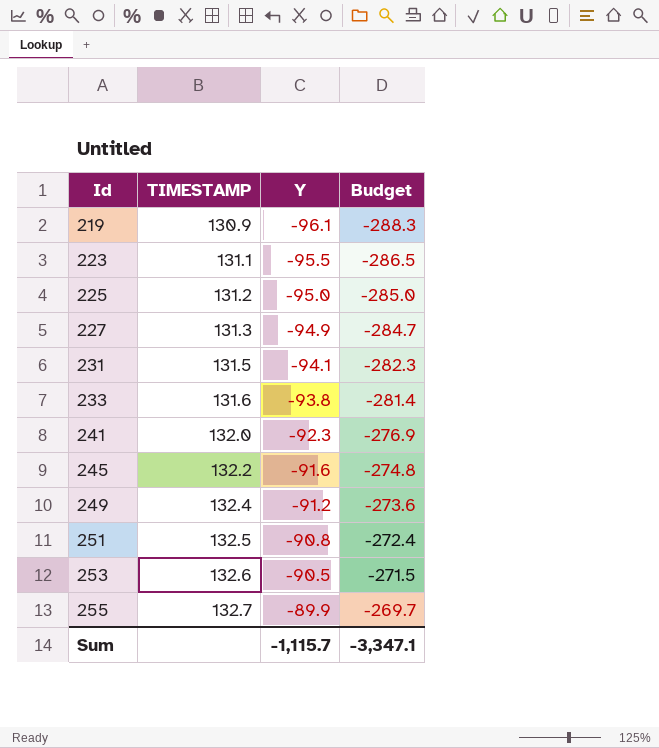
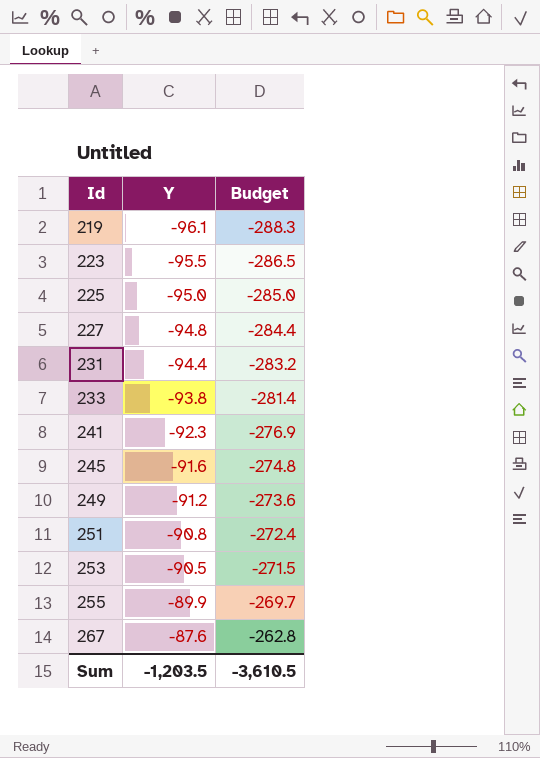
column TIMESTAMP | position: 2 -> none
227 | Y: -94.9 -> -94.8
227 | Budget: -284.7 -> -284.4
231 | Y: -94.1 -> -94.4
231 | Budget: -282.3 -> -283.2
row 267: none -> -87.6 | -262.8
Sum | Y: -1,115.7 -> -1,203.5
Sum | Budget: -3,347.1 -> -3,610.5

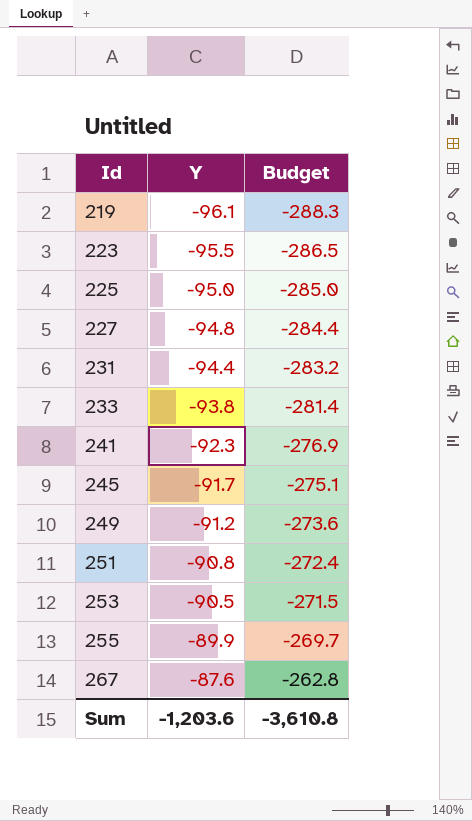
245 | Y: -91.6 -> -91.7
245 | Budget: -274.8 -> -275.1
Sum | Y: -1,203.5 -> -1,203.6
Sum | Budget: -3,610.5 -> -3,610.8

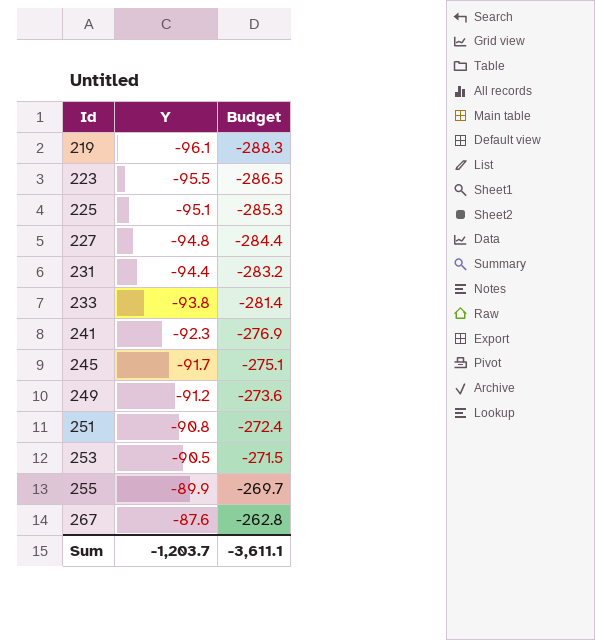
225 | Y: -95.0 -> -95.1
225 | Budget: -285.0 -> -285.3
Sum | Y: -1,203.6 -> -1,203.7
Sum | Budget: -3,610.8 -> -3,611.1

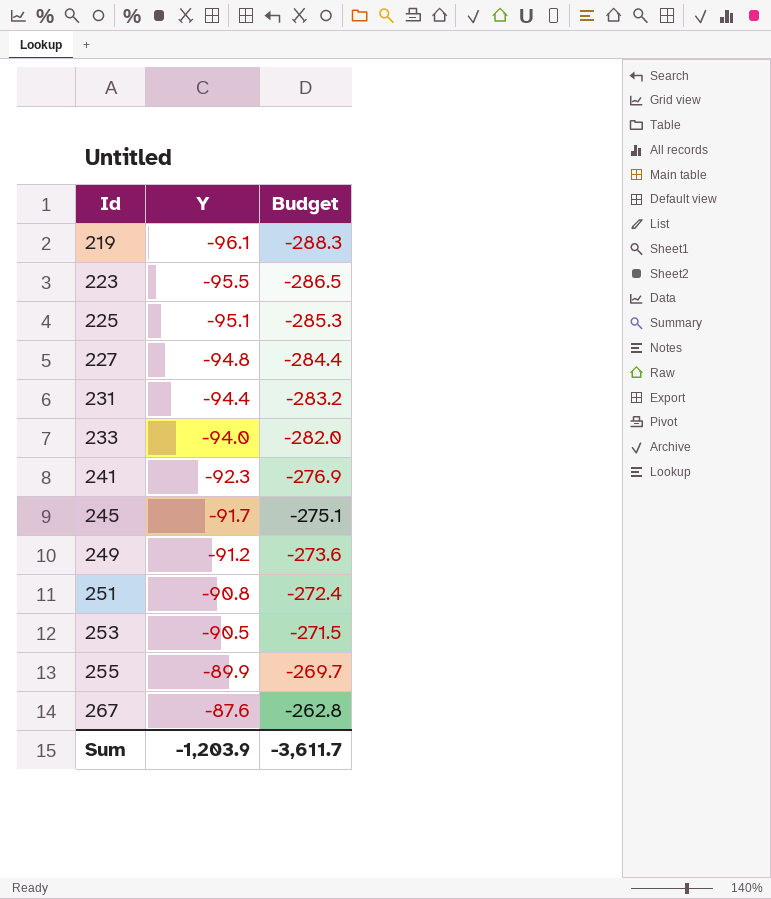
233 | Y: -93.8 -> -94.0
233 | Budget: -281.4 -> -282.0
Sum | Y: -1,203.7 -> -1,203.9
Sum | Budget: -3,611.1 -> -3,611.7

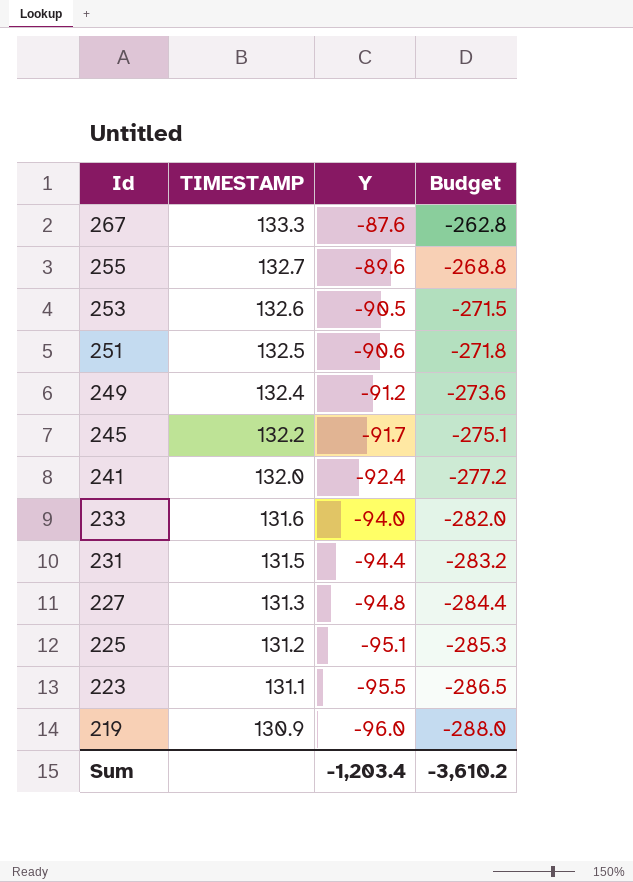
row order: Id ascending -> Id descending
column TIMESTAMP | position: none -> 2
255 | Y: -89.9 -> -89.6
255 | Budget: -269.7 -> -268.8
251 | Y: -90.8 -> -90.6
251 | Budget: -272.4 -> -271.8
241 | Y: -92.3 -> -92.4
241 | Budget: -276.9 -> -277.2
219 | Y: -96.1 -> -96.0
219 | Budget: -288.3 -> -288.0
Sum | Y: -1,203.9 -> -1,203.4
Sum | Budget: -3,611.7 -> -3,610.2

